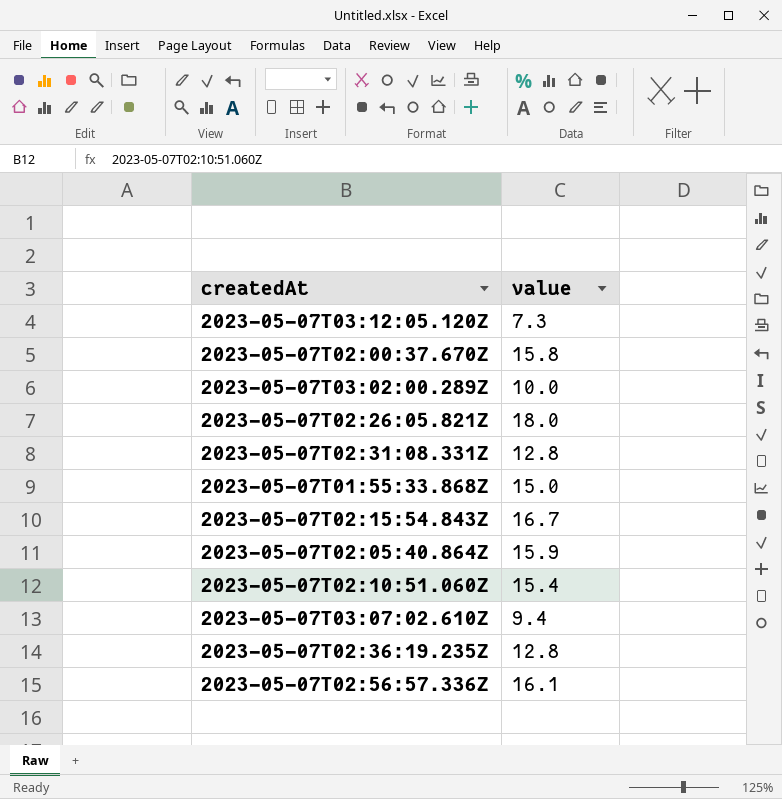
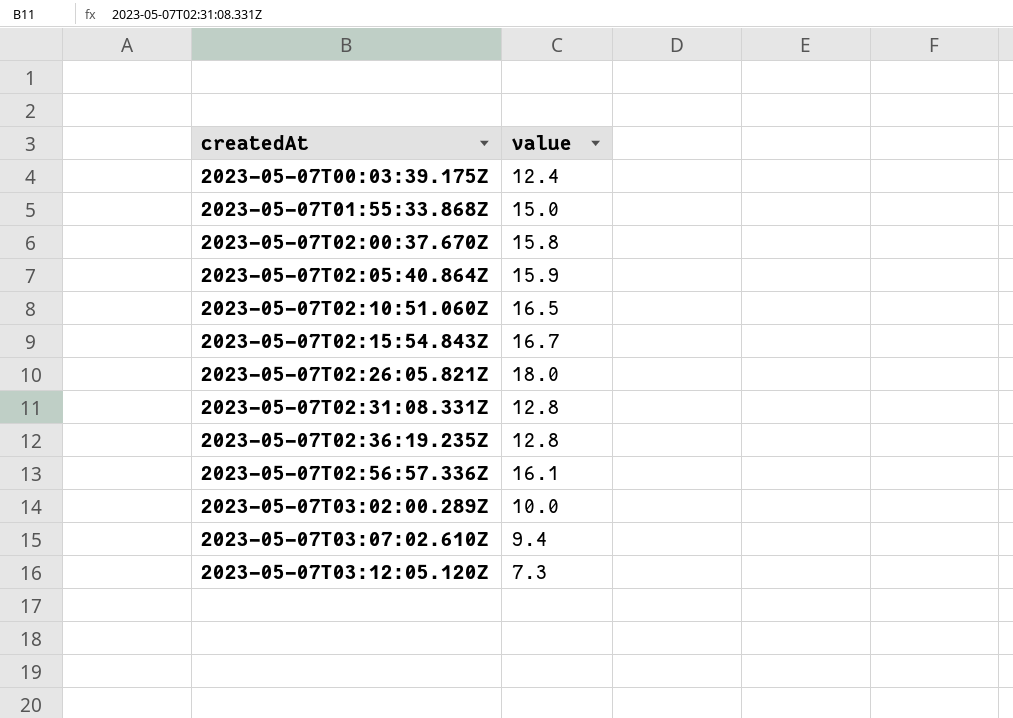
row order: none -> createdAt ascending
row 2023-05-07T00:03:39.175Z: none -> 12.4
2023-05-07T02:10:51.060Z | value: 15.4 -> 16.5

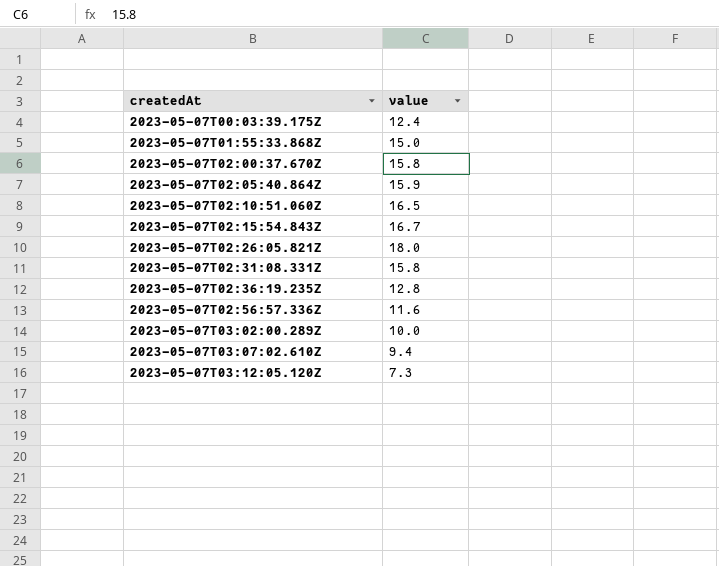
2023-05-07T02:31:08.331Z | value: 12.8 -> 15.8
2023-05-07T02:56:57.336Z | value: 16.1 -> 11.6

